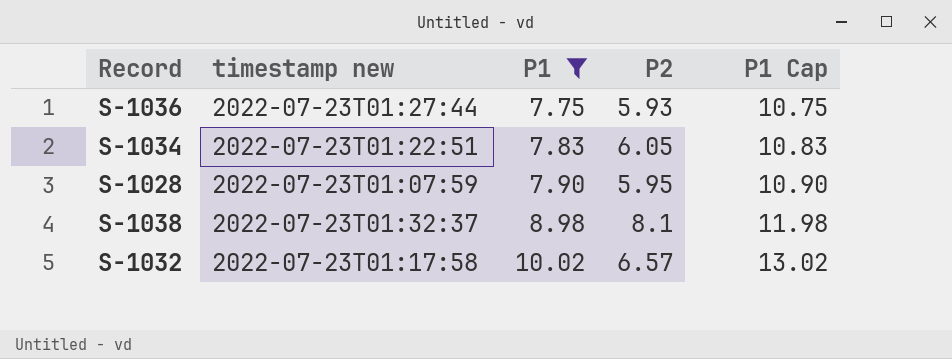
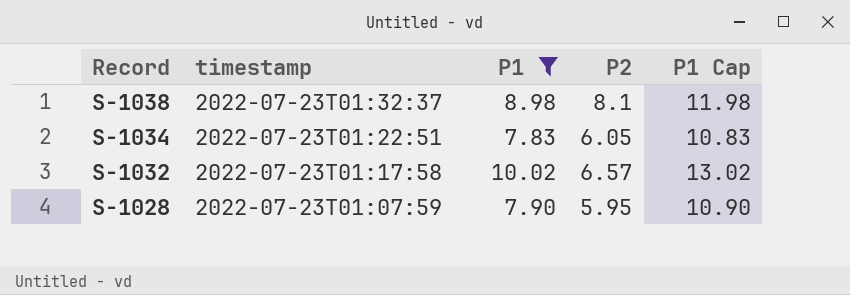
row order: P1 ascending -> Record descending
column name: timestamp new -> timestamp
row S-1036: 2022-07-23T01:27:44 | 7.75 | 5.93 | 10.75 -> none

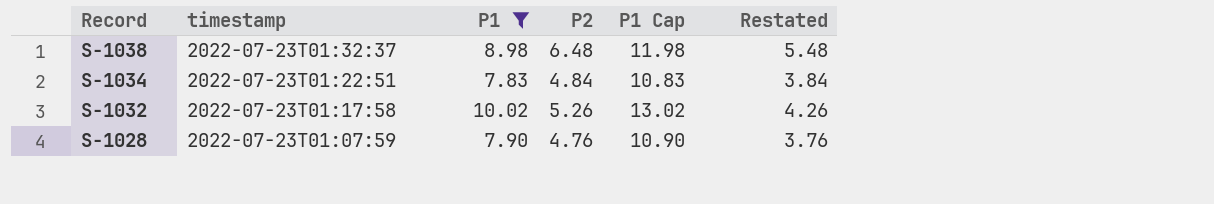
column Restated | formula: none -> [P2] - 1
S-1038 | P2: 8.1 -> 6.48
S-1034 | P2: 6.05 -> 4.84
S-1032 | P2: 6.57 -> 5.26
S-1028 | P2: 5.95 -> 4.76

